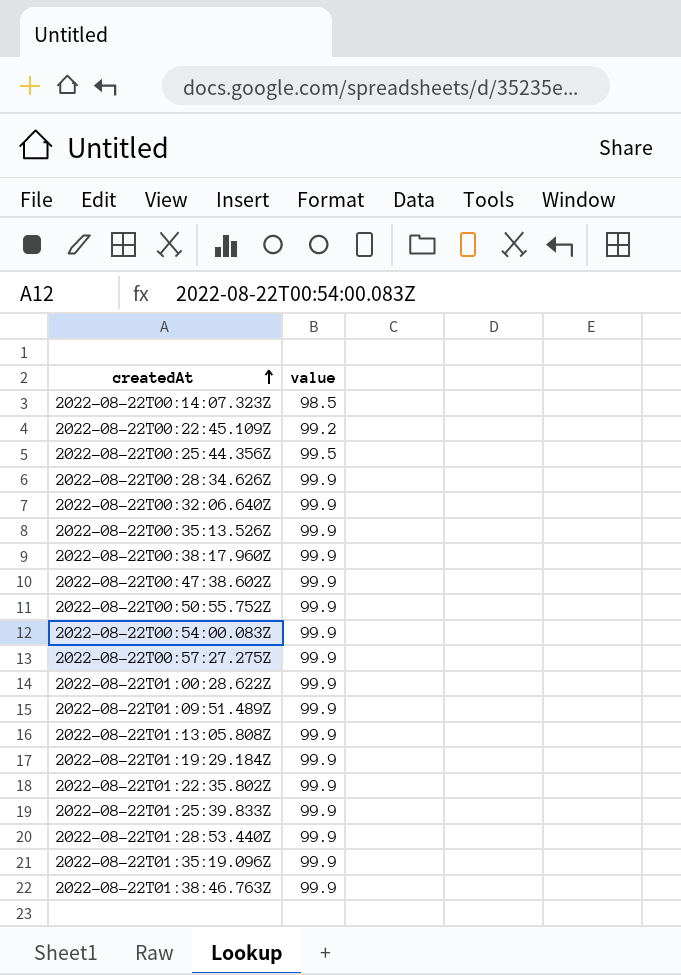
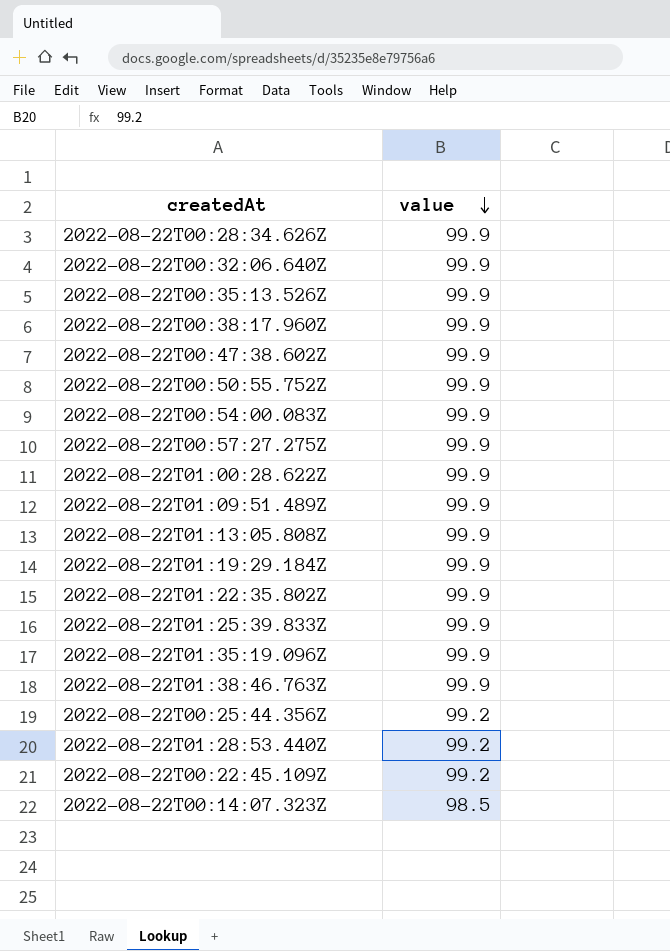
row order: createdAt ascending -> value descending
2022-08-22T00:25:44.356Z | value: 99.5 -> 99.2
2022-08-22T01:28:53.440Z | value: 99.9 -> 99.2

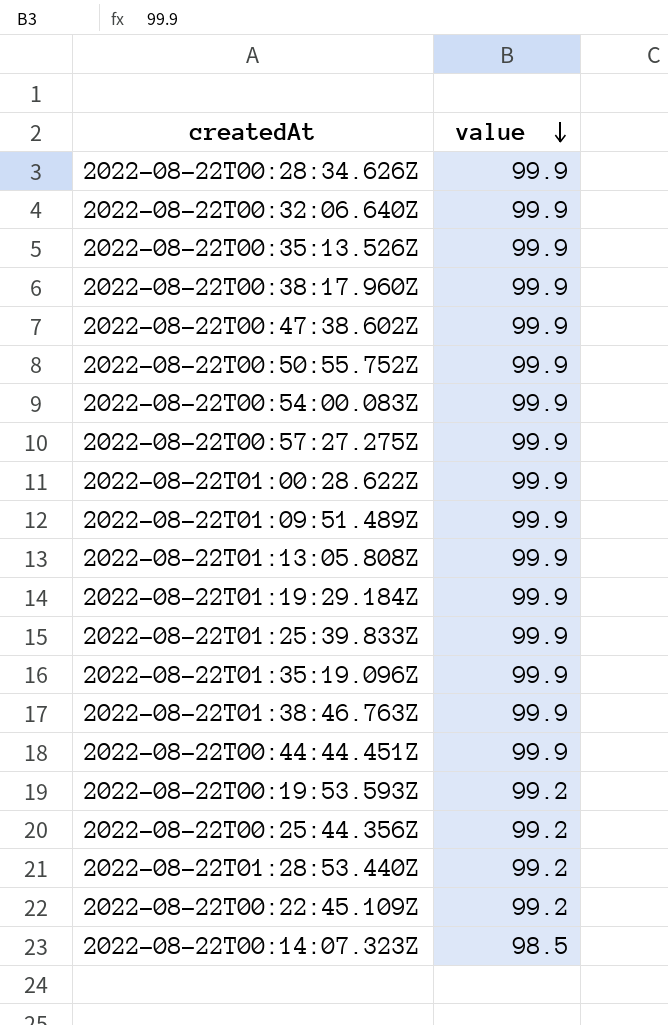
row 2022-08-22T01:22:35.802Z: 99.9 -> none
row 2022-08-22T00:44:44.451Z: none -> 99.9
row 2022-08-22T00:19:53.593Z: none -> 99.2

